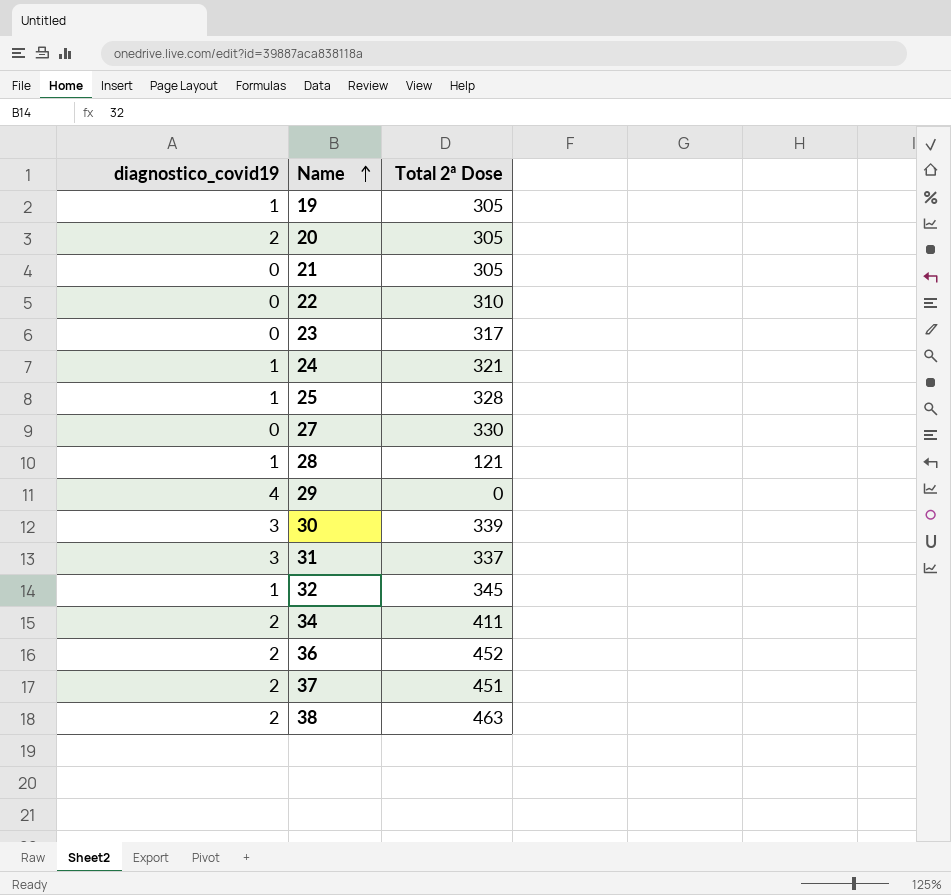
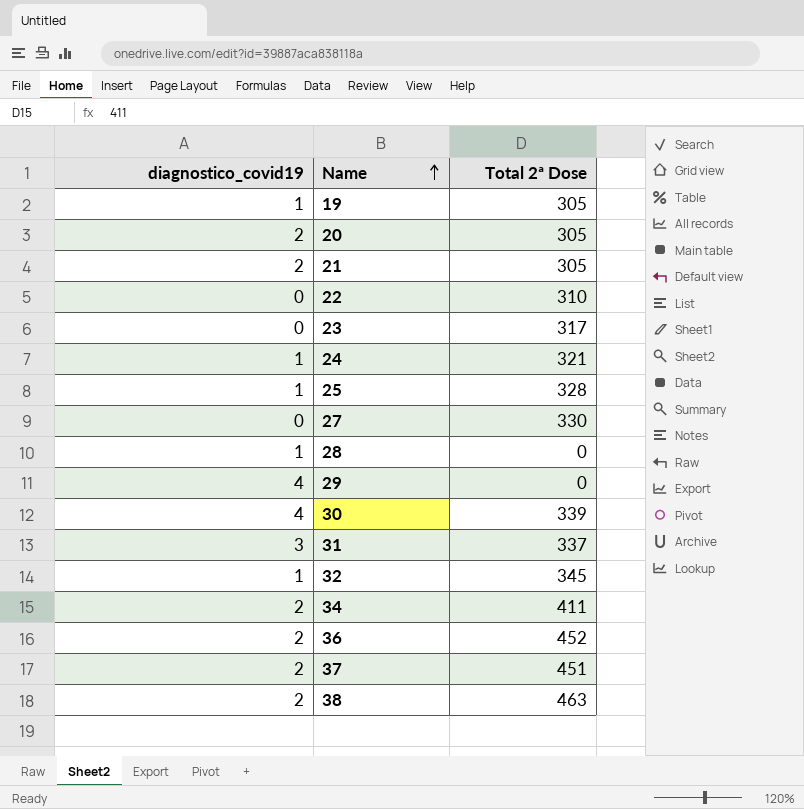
21 | diagnostico_covid19: 0 -> 2
28 | Total 2ª Dose: 121 -> 0
30 | diagnostico_covid19: 3 -> 4

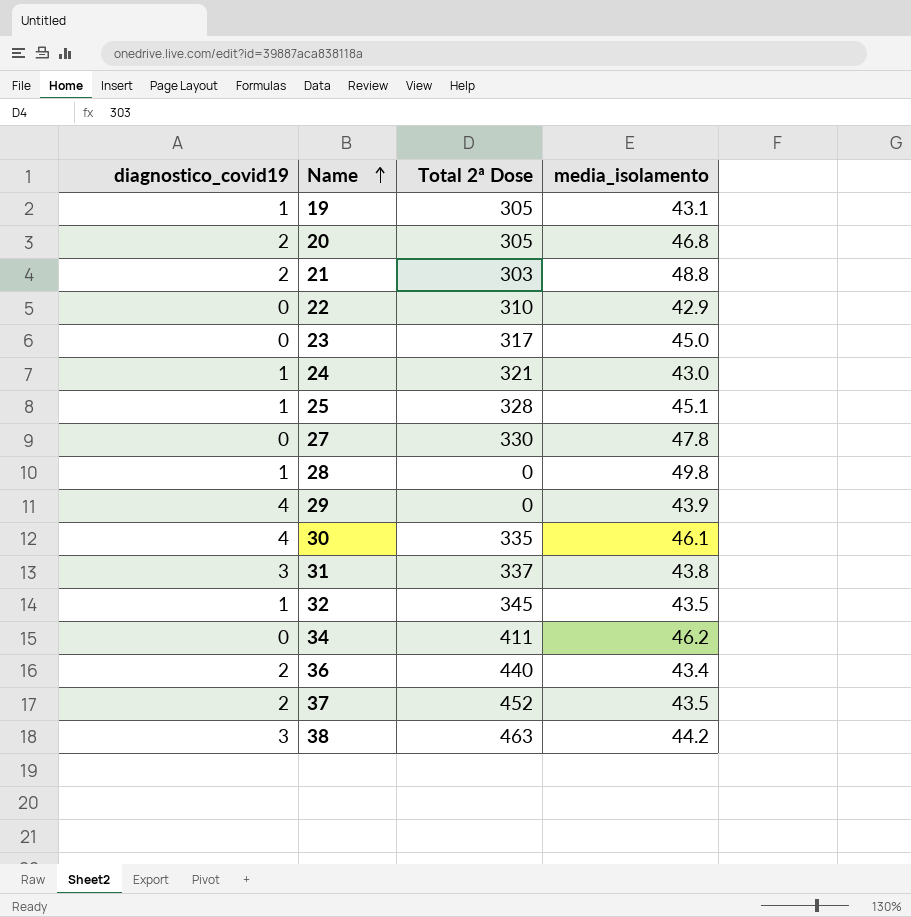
column media_isolamento | position: none -> 4
21 | Total 2ª Dose: 305 -> 303
30 | Total 2ª Dose: 339 -> 335
34 | diagnostico_covid19: 2 -> 0
36 | Total 2ª Dose: 452 -> 440
37 | Total 2ª Dose: 451 -> 452
38 | diagnostico_covid19: 2 -> 3

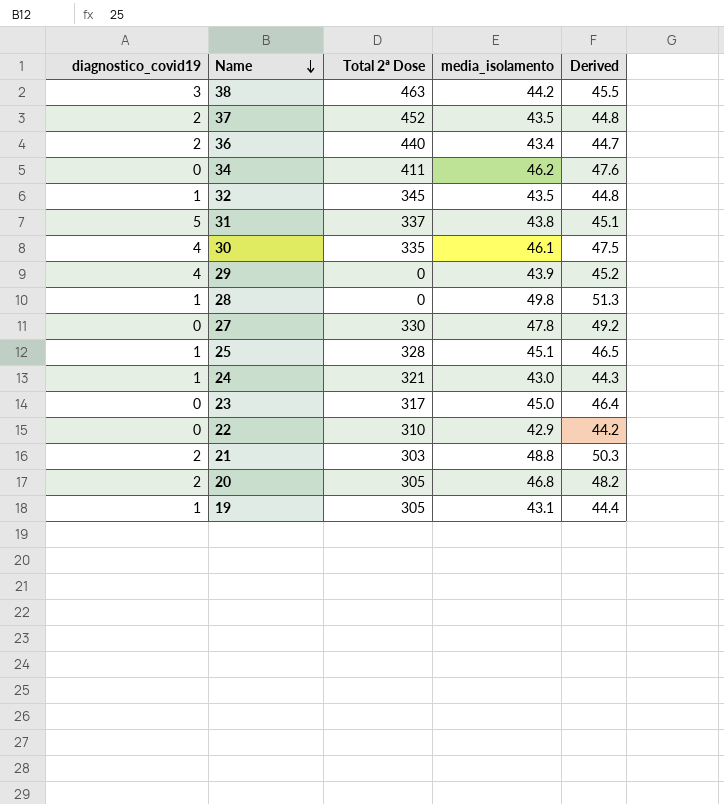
row order: Name ascending -> Name descending
column Derived | formula: none -> [media_isolamento] * 1.03
31 | diagnostico_covid19: 3 -> 5

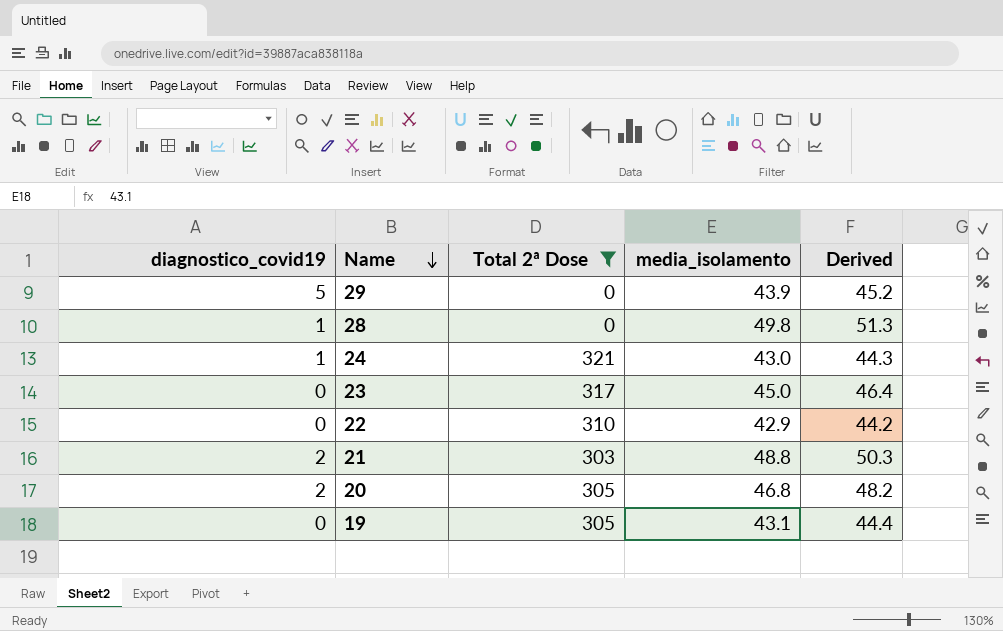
filter: none -> Total 2ª Dose <= 321
29 | diagnostico_covid19: 4 -> 5
19 | diagnostico_covid19: 1 -> 0

